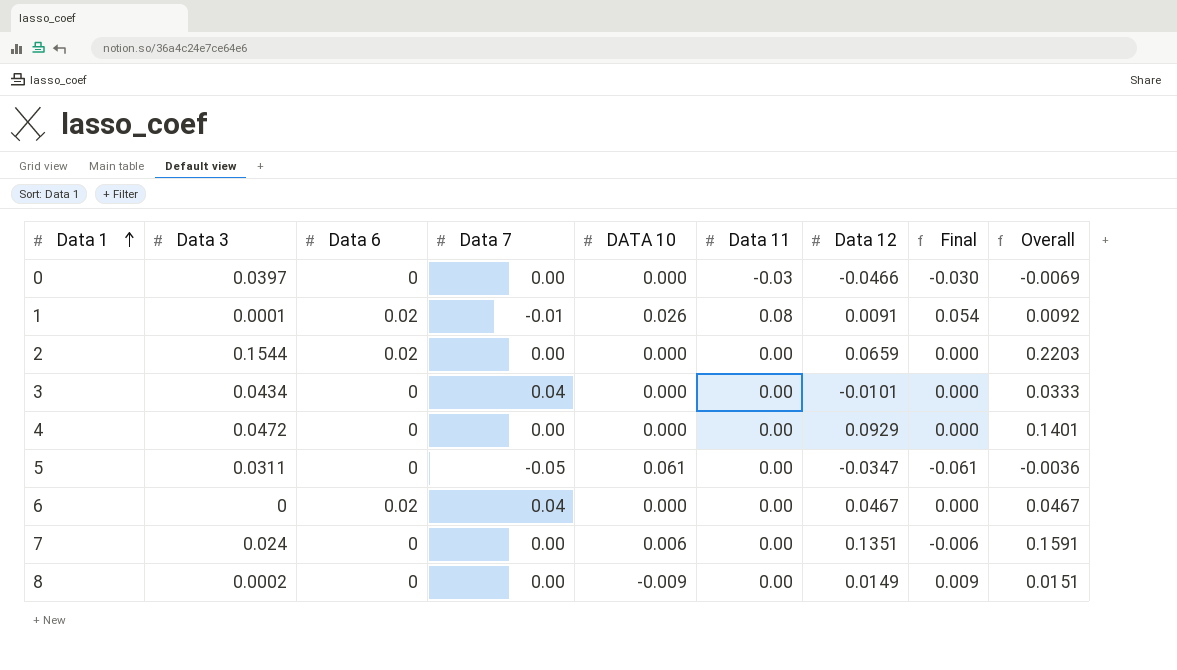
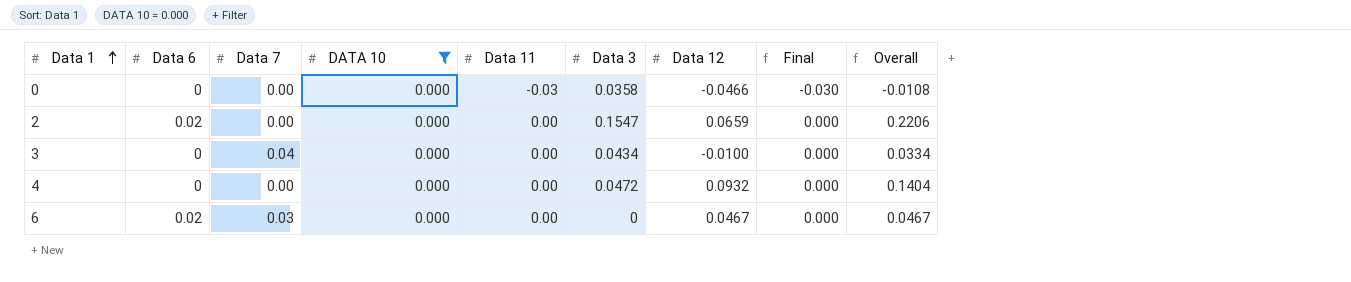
filter: none -> DATA 10 = 0.000
column Data 3 | position: 2 -> 6
0 | Data 3: 0.0397 -> 0.0358
0 | Overall: -0.0069 -> -0.0108
2 | Data 3: 0.1544 -> 0.1547
2 | Overall: 0.2203 -> 0.2206
3 | Data 12: -0.0101 -> -0.0100
3 | Overall: 0.0333 -> 0.0334
4 | Data 12: 0.0929 -> 0.0932
4 | Overall: 0.1401 -> 0.1404
6 | Data 7: 0.04 -> 0.03

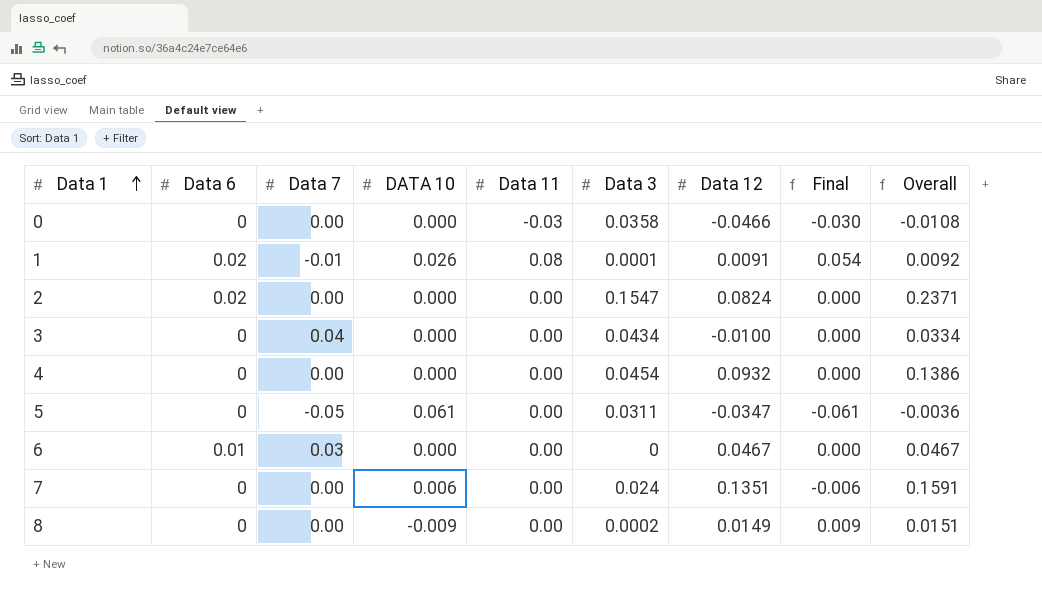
filter: DATA 10 = 0.000 -> none
2 | Data 12: 0.0659 -> 0.0824
2 | Overall: 0.2206 -> 0.2371
4 | Data 3: 0.0472 -> 0.0454
4 | Overall: 0.1404 -> 0.1386
6 | Data 6: 0.02 -> 0.01

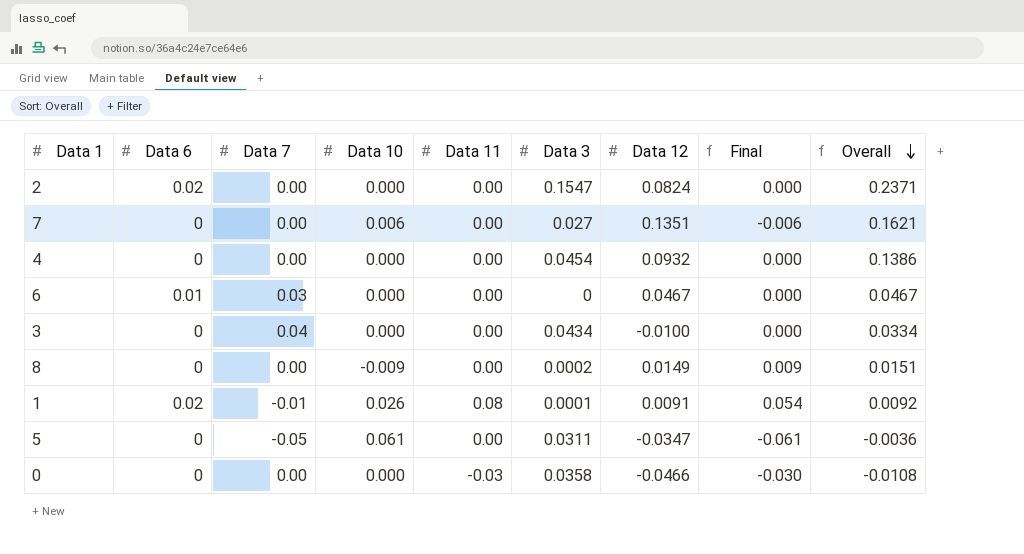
row order: Data 1 ascending -> Overall descending
column name: DATA 10 -> Data 10
7 | Data 3: 0.024 -> 0.027
7 | Overall: 0.1591 -> 0.1621

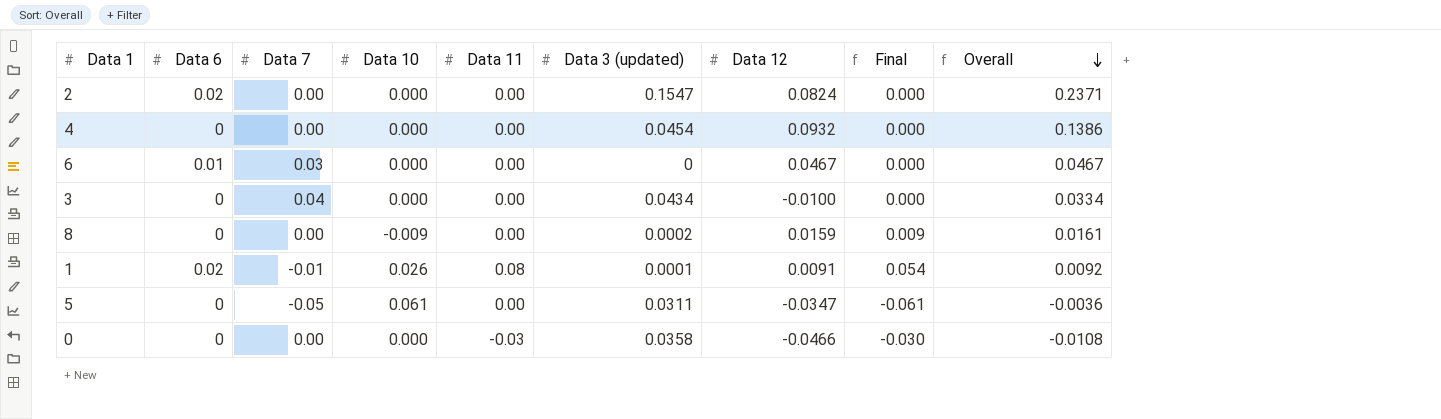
column name: Data 3 -> Data 3 (updated)
row 7: 0 | 0.00 | 0.006 | 0.00 | 0.027 | 0.1351 | -0.006 | 0.1621 -> none
8 | Data 12: 0.0149 -> 0.0159
8 | Overall: 0.0151 -> 0.0161

